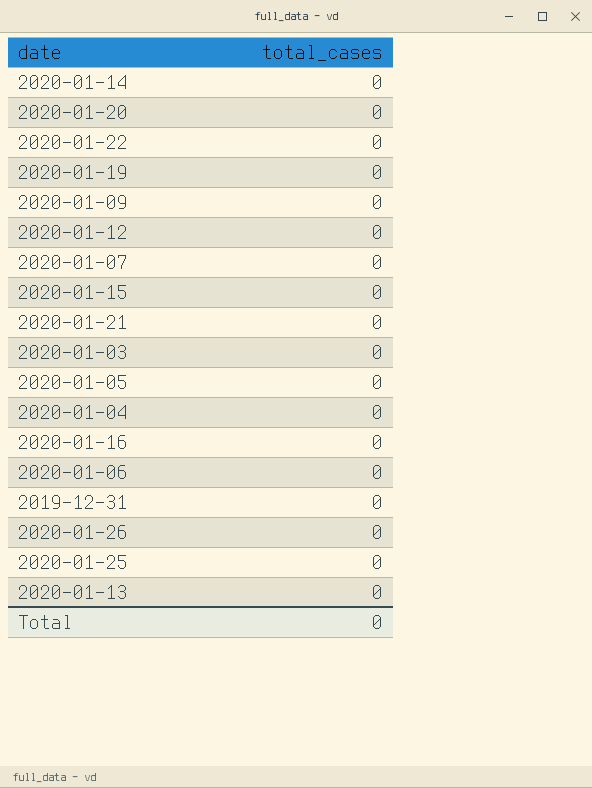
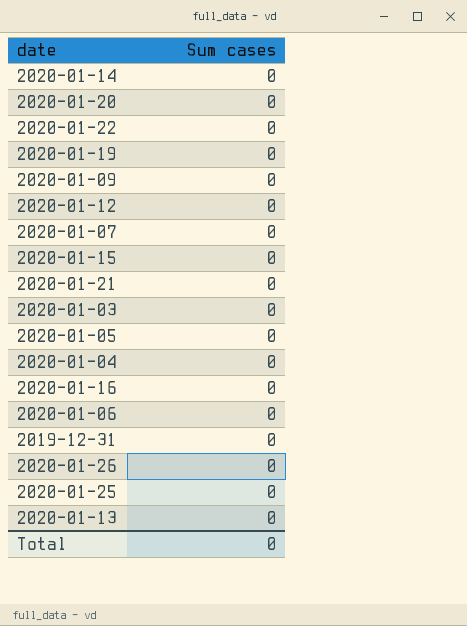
column name: total_cases -> Sum cases

